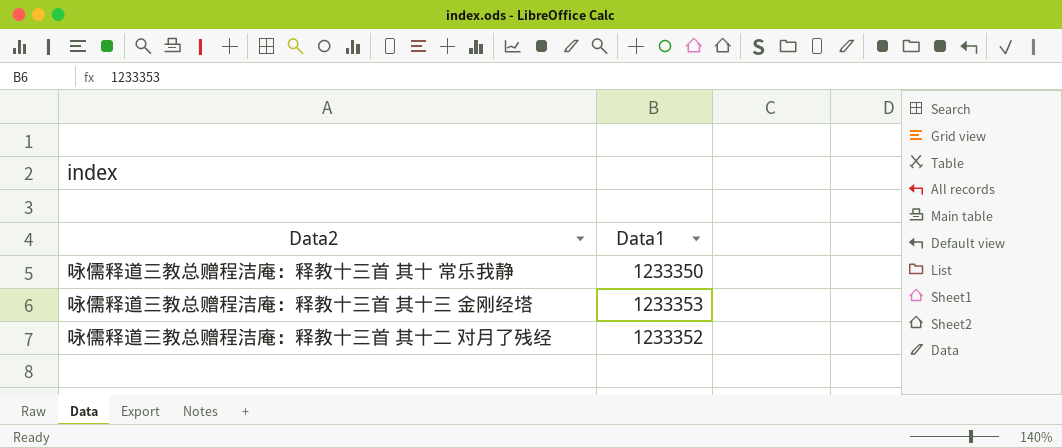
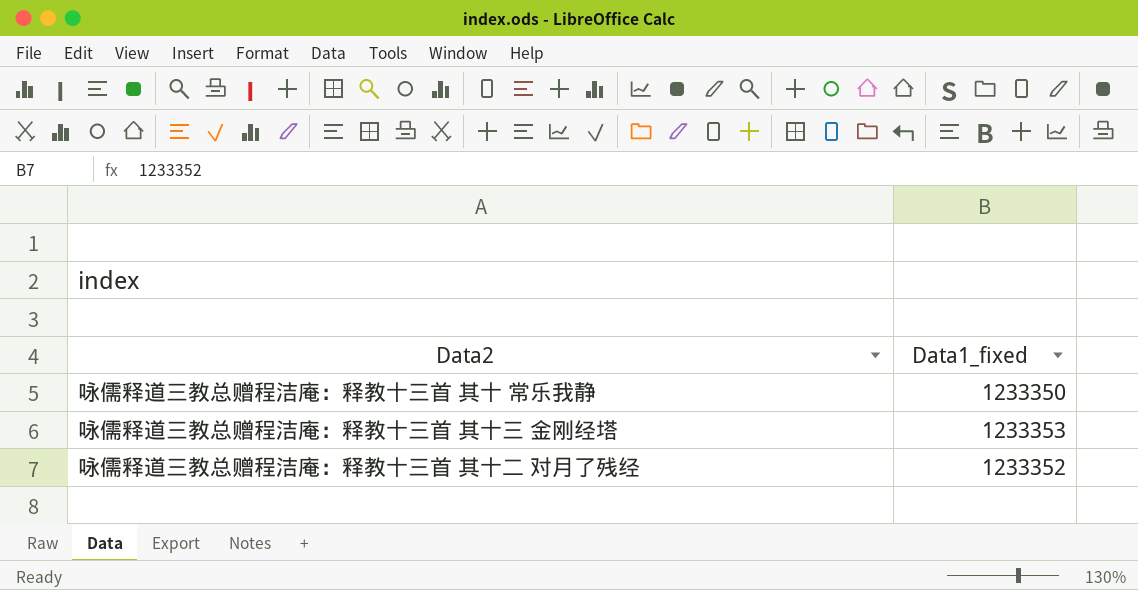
column name: Data1 -> Data1_fixed

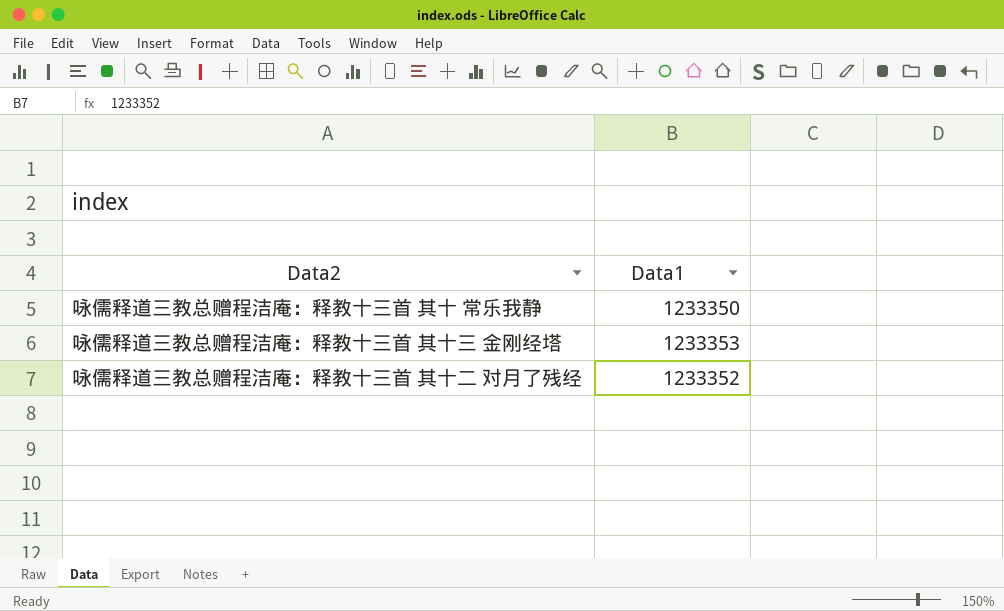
column name: Data1_fixed -> Data1

